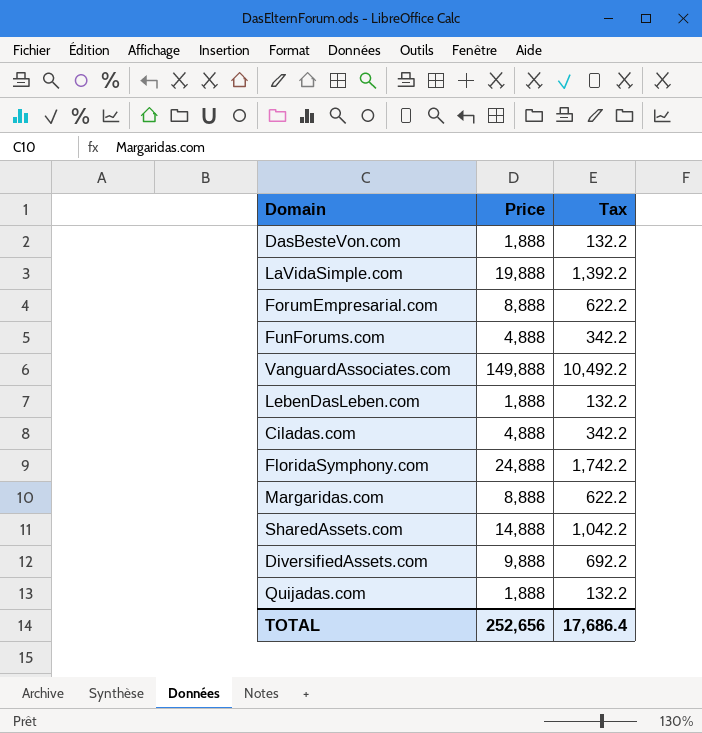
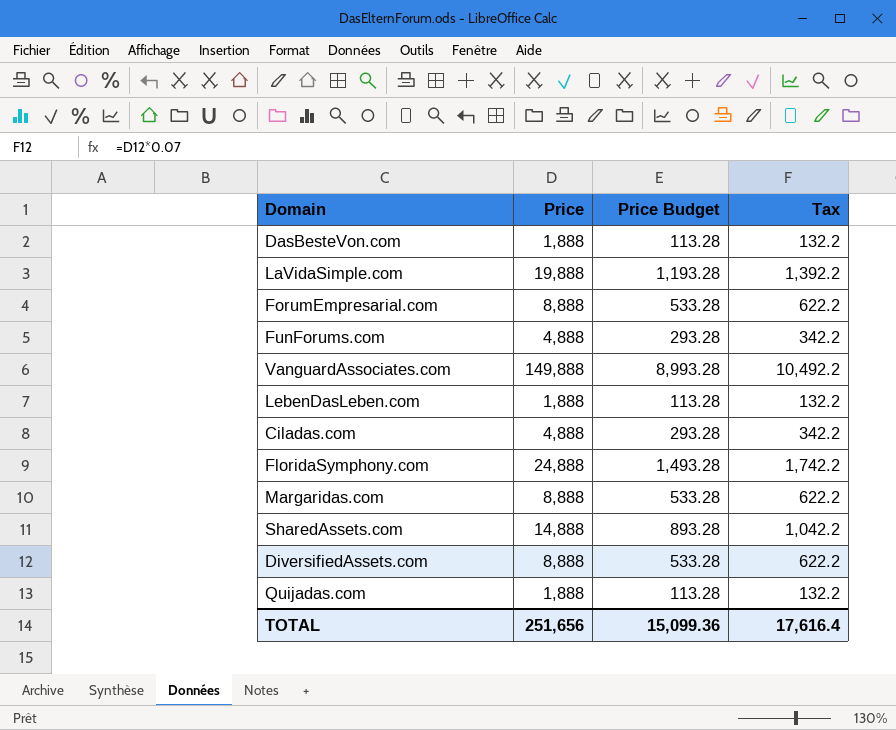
column Price Budget | formula: none -> [Price] * 0.06
DiversifiedAssets.com | Price: 9,888 -> 8,888
DiversifiedAssets.com | Tax: 692.2 -> 622.2
TOTAL | Price: 252,656 -> 251,656
TOTAL | Tax: 17,686.4 -> 17,616.4

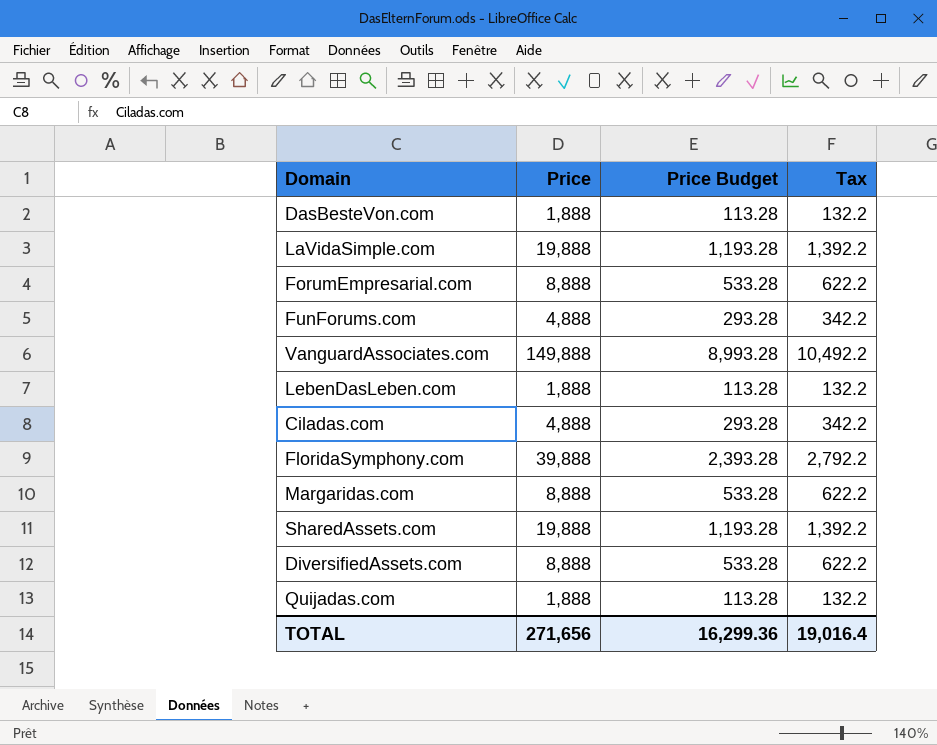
FloridaSymphony.com | Price: 24,888 -> 39,888
FloridaSymphony.com | Price Budget: 1,493.28 -> 2,393.28
FloridaSymphony.com | Tax: 1,742.2 -> 2,792.2
SharedAssets.com | Price: 14,888 -> 19,888
SharedAssets.com | Price Budget: 893.28 -> 1,193.28
SharedAssets.com | Tax: 1,042.2 -> 1,392.2
TOTAL | Price: 251,656 -> 271,656
TOTAL | Price Budget: 15,099.36 -> 16,299.36
TOTAL | Tax: 17,616.4 -> 19,016.4

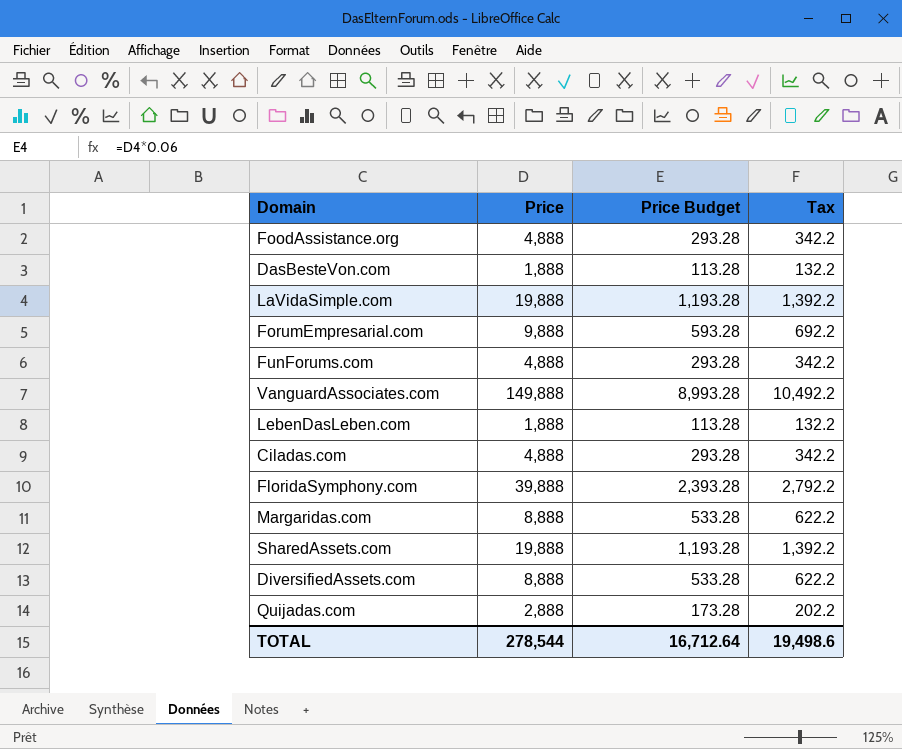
row FoodAssistance.org: none -> 4,888 | 293.28 | 342.2
ForumEmpresarial.com | Price: 8,888 -> 9,888
ForumEmpresarial.com | Price Budget: 533.28 -> 593.28
ForumEmpresarial.com | Tax: 622.2 -> 692.2
Quijadas.com | Price: 1,888 -> 2,888
Quijadas.com | Price Budget: 113.28 -> 173.28
Quijadas.com | Tax: 132.2 -> 202.2
TOTAL | Price: 271,656 -> 278,544
TOTAL | Price Budget: 16,299.36 -> 16,712.64
TOTAL | Tax: 19,016.4 -> 19,498.6

